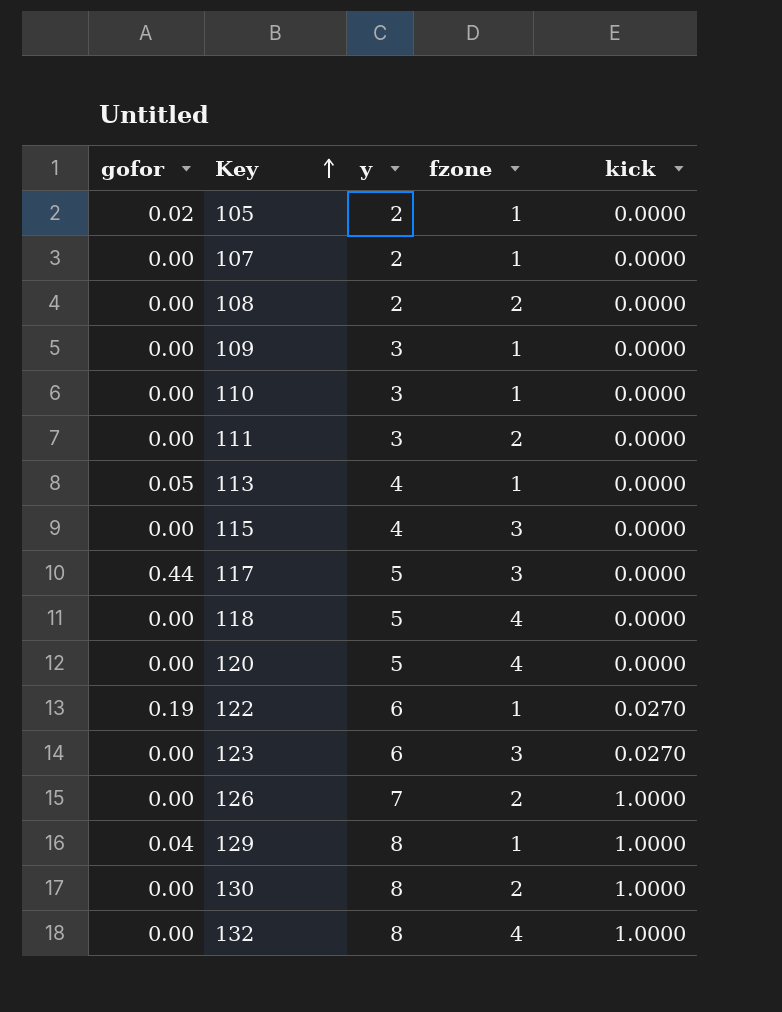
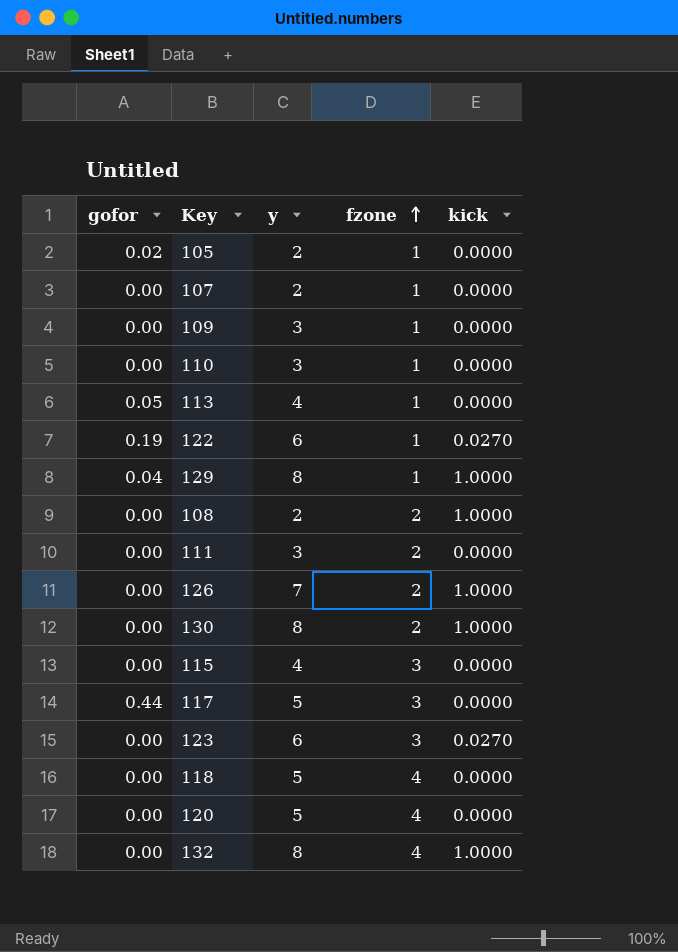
row order: Key ascending -> fzone ascending
108 | kick: 0.0000 -> 1.0000

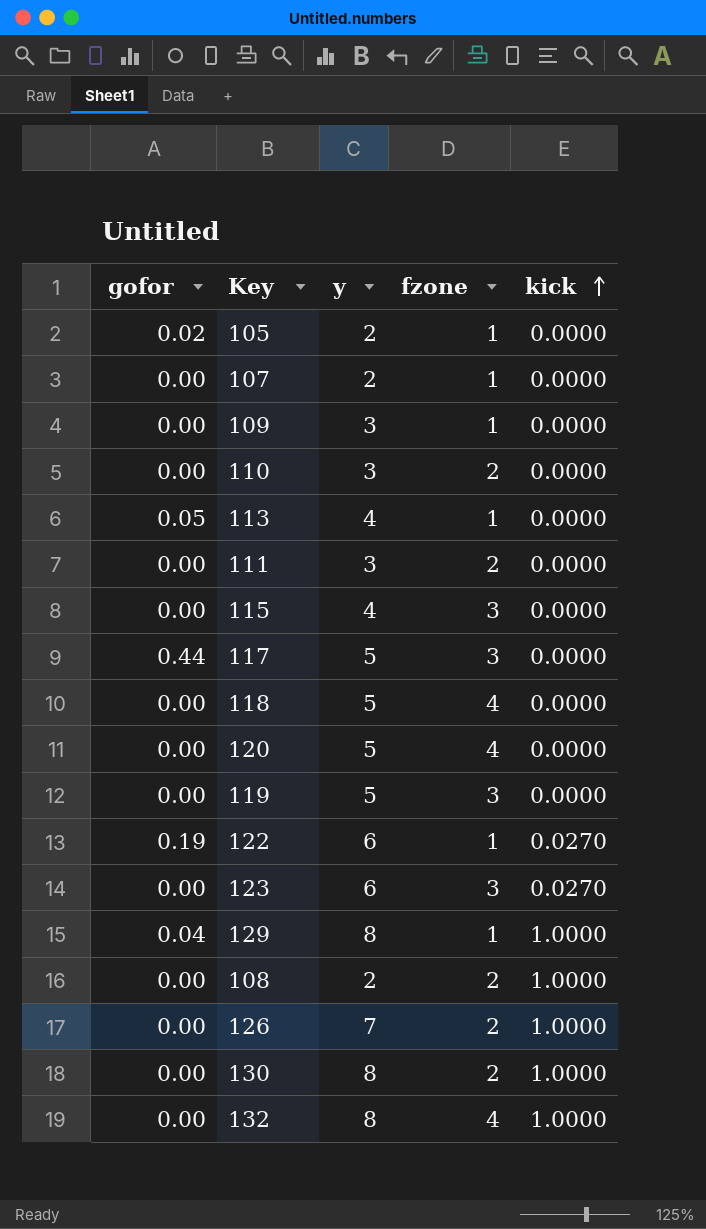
row order: fzone ascending -> kick ascending
110 | fzone: 1 -> 2
row 119: none -> 0.00 | 5 | 3 | 0.0000

